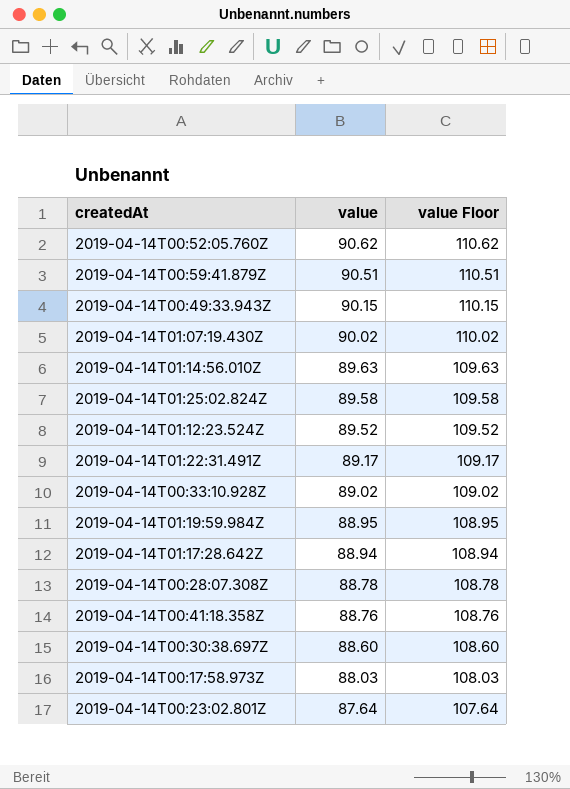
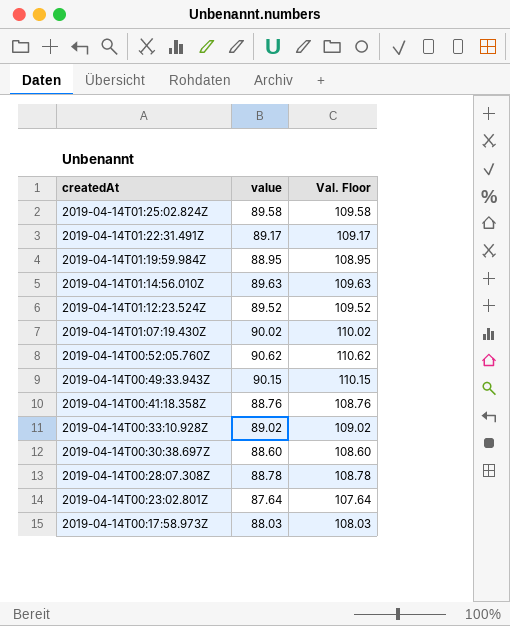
row order: value descending -> createdAt descending
column name: value Floor -> Val. Floor
row 2019-04-14T00:59:41.879Z: 90.51 | 110.51 -> none
row 2019-04-14T01:17:28.642Z: 88.94 | 108.94 -> none

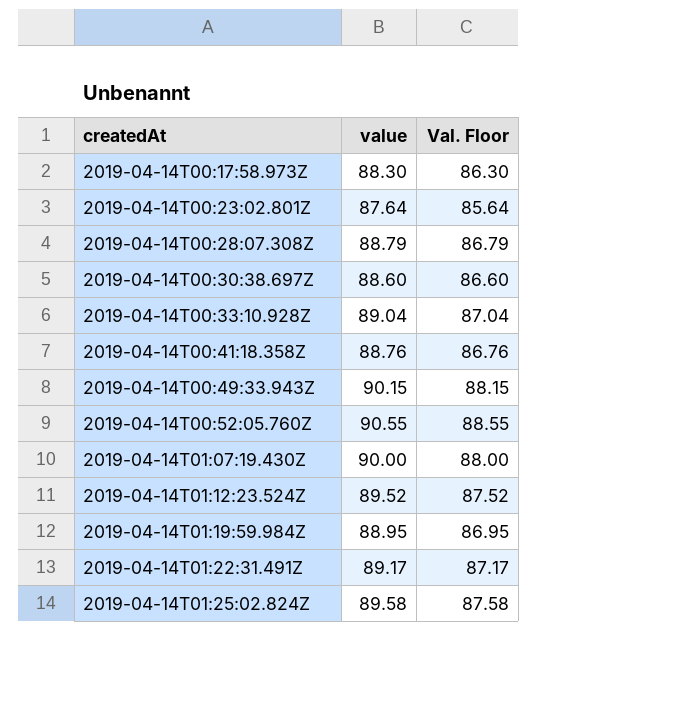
row order: createdAt descending -> createdAt ascending
column Val. Floor | formula: [value] + 20 -> [value] - 2
row 2019-04-14T01:14:56.010Z: 89.63 | 109.63 -> none
2019-04-14T00:17:58.973Z | value: 88.03 -> 88.30
2019-04-14T00:28:07.308Z | value: 88.78 -> 88.79
2019-04-14T00:33:10.928Z | value: 89.02 -> 89.04
2019-04-14T00:52:05.760Z | value: 90.62 -> 90.55
2019-04-14T01:07:19.430Z | value: 90.02 -> 90.00

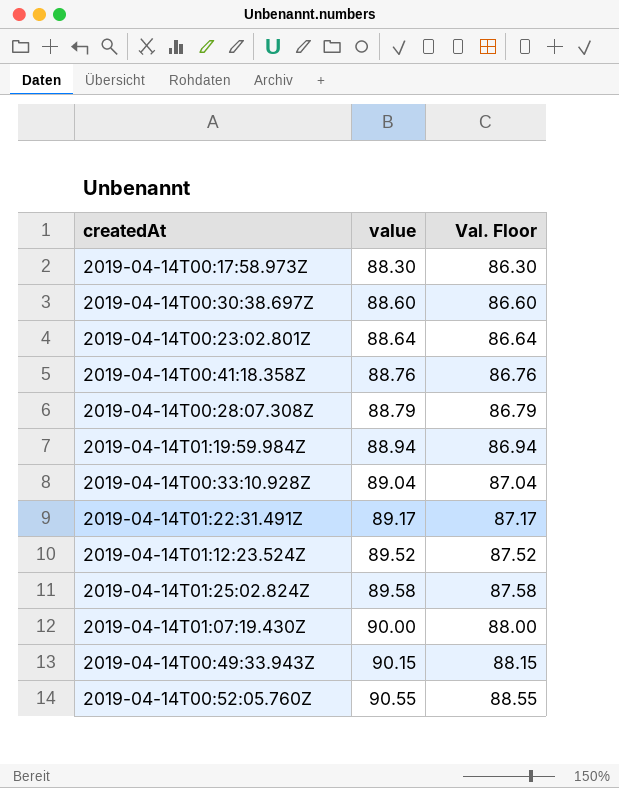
row order: createdAt ascending -> value ascending
2019-04-14T00:23:02.801Z | value: 87.64 -> 88.64
2019-04-14T00:23:02.801Z | Val. Floor: 85.64 -> 86.64
2019-04-14T01:19:59.984Z | value: 88.95 -> 88.94
2019-04-14T01:19:59.984Z | Val. Floor: 86.95 -> 86.94

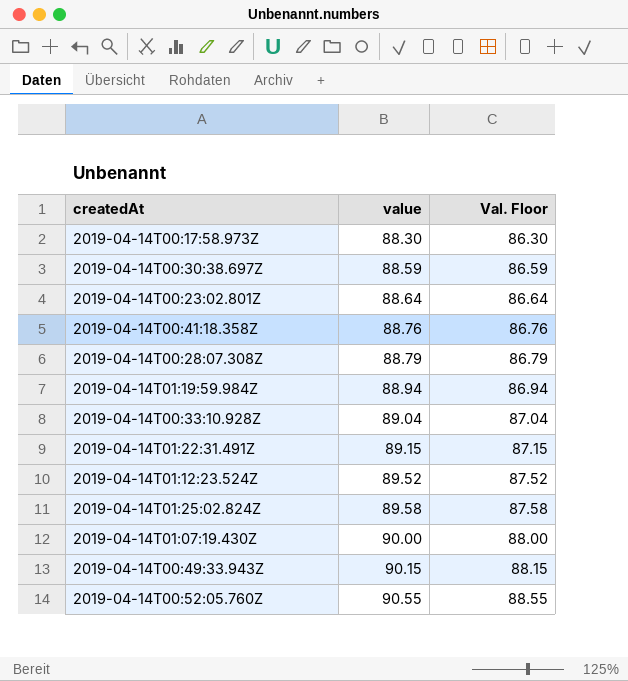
2019-04-14T00:30:38.697Z | value: 88.60 -> 88.59
2019-04-14T00:30:38.697Z | Val. Floor: 86.60 -> 86.59
2019-04-14T01:22:31.491Z | value: 89.17 -> 89.15
2019-04-14T01:22:31.491Z | Val. Floor: 87.17 -> 87.15

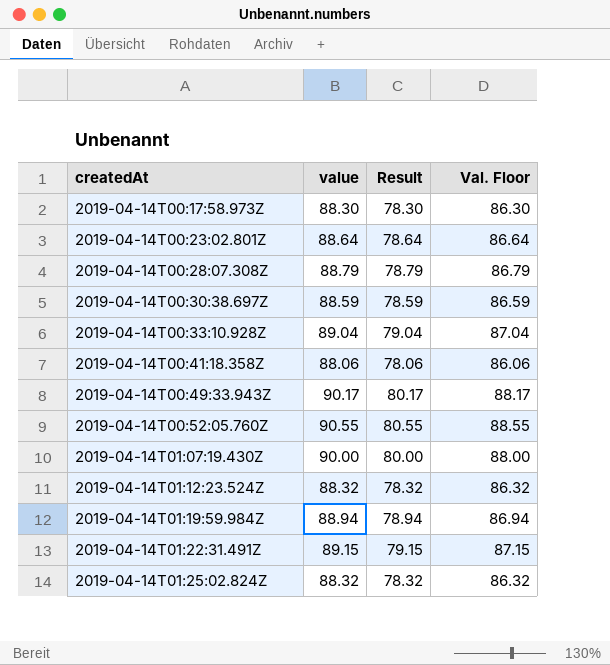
row order: value ascending -> createdAt ascending
column Result | formula: none -> [value] - 10
2019-04-14T00:41:18.358Z | value: 88.76 -> 88.06
2019-04-14T00:41:18.358Z | Val. Floor: 86.76 -> 86.06
2019-04-14T00:49:33.943Z | value: 90.15 -> 90.17
2019-04-14T00:49:33.943Z | Val. Floor: 88.15 -> 88.17
2019-04-14T01:12:23.524Z | value: 89.52 -> 88.32
2019-04-14T01:12:23.524Z | Val. Floor: 87.52 -> 86.32
2019-04-14T01:25:02.824Z | value: 89.58 -> 88.32
2019-04-14T01:25:02.824Z | Val. Floor: 87.58 -> 86.32

